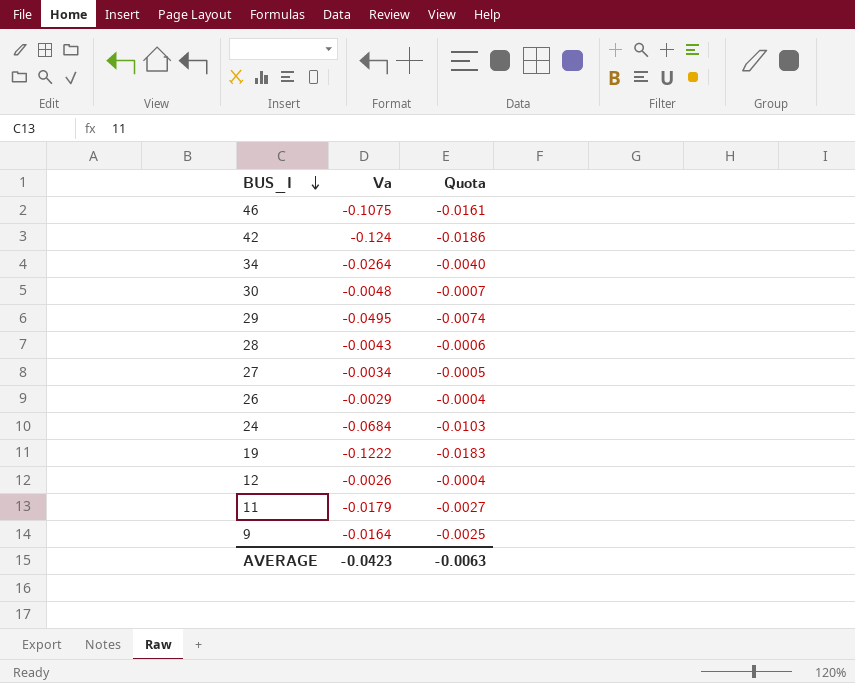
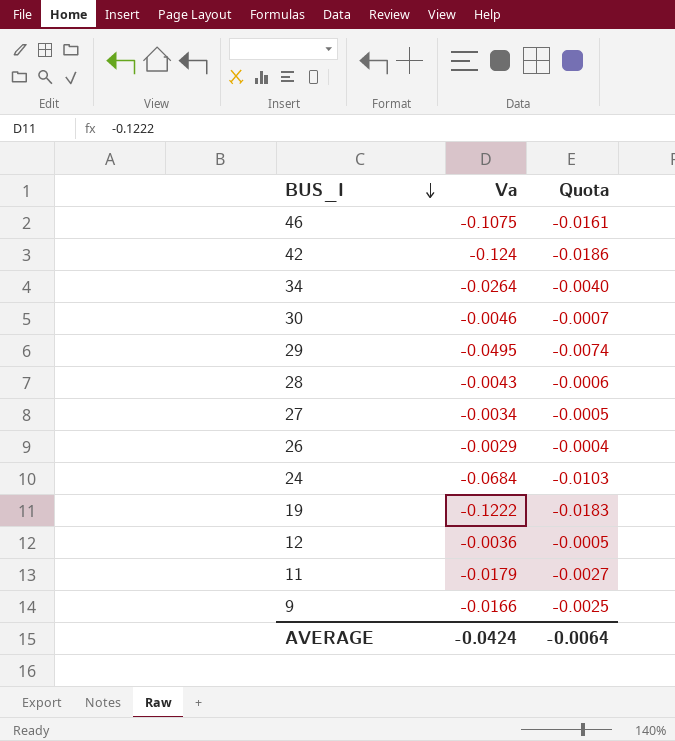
30 | Va: -0.0048 -> -0.0046
12 | Va: -0.0026 -> -0.0036
12 | Quota: -0.0004 -> -0.0005
9 | Va: -0.0164 -> -0.0166
AVERAGE | Va: -0.0423 -> -0.0424
AVERAGE | Quota: -0.0063 -> -0.0064

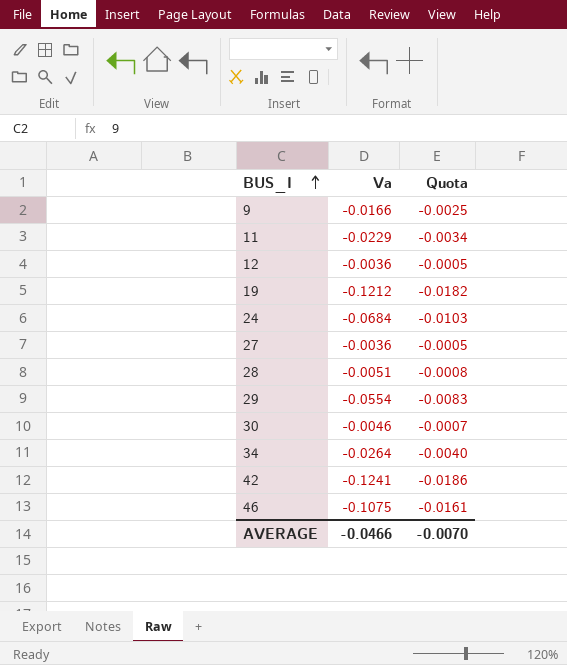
row order: BUS_I descending -> BUS_I ascending
row 26: -0.0029 | -0.0004 -> none
11 | Va: -0.0179 -> -0.0229
11 | Quota: -0.0027 -> -0.0034
19 | Va: -0.1222 -> -0.1212
19 | Quota: -0.0183 -> -0.0182
27 | Va: -0.0034 -> -0.0036
28 | Va: -0.0043 -> -0.0051
28 | Quota: -0.0006 -> -0.0008
29 | Va: -0.0495 -> -0.0554
29 | Quota: -0.0074 -> -0.0083
42 | Va: -0.124 -> -0.1241
AVERAGE | Va: -0.0424 -> -0.0466
AVERAGE | Quota: -0.0064 -> -0.0070

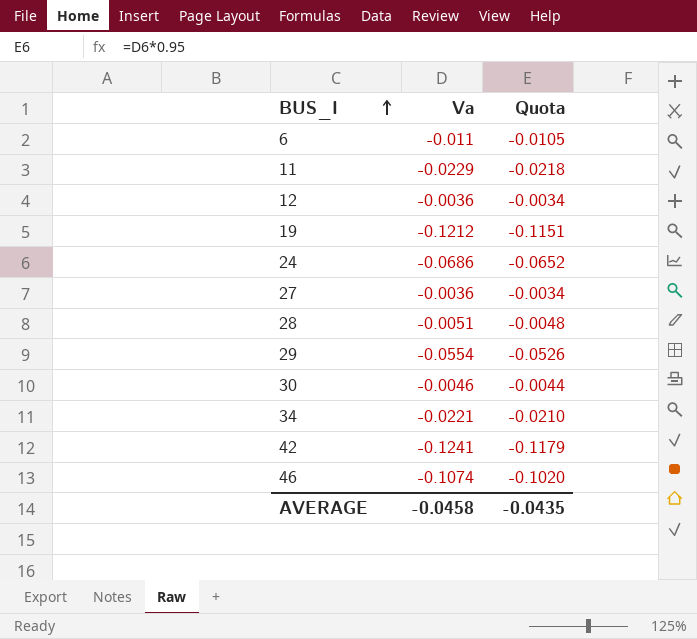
column Quota | formula: [Va] * 0.15 -> [Va] * 0.95
row 9: -0.0166 | -0.0025 -> none
row 6: none -> -0.011 | -0.0105
24 | Va: -0.0684 -> -0.0686
34 | Va: -0.0264 -> -0.0221
46 | Va: -0.1075 -> -0.1074
AVERAGE | Va: -0.0466 -> -0.0458
AVERAGE | Quota: -0.0070 -> -0.0435

